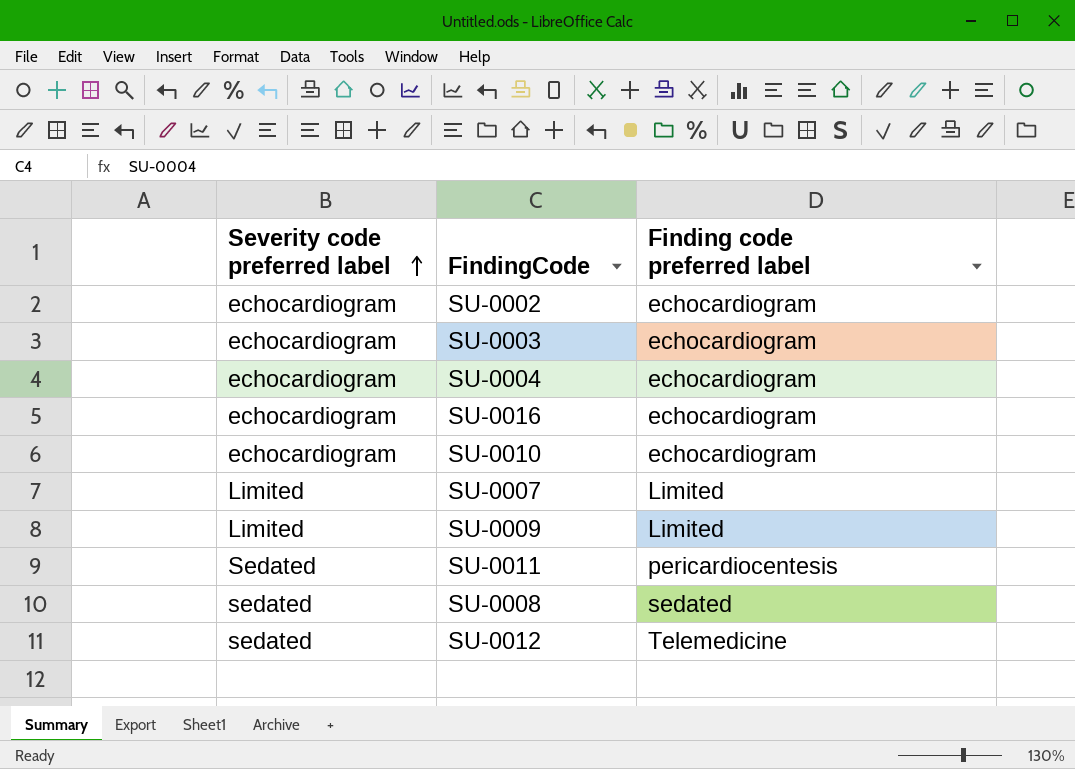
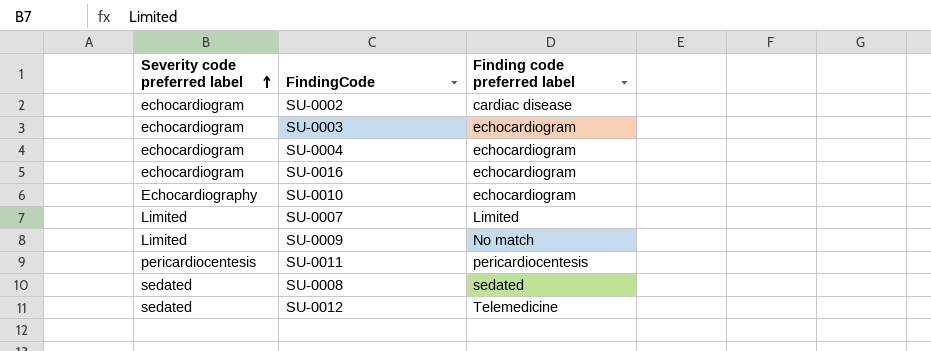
SU-0002 | Finding code preferred label: echocardiogram -> cardiac disease
SU-0010 | Severity code preferred label: echocardiogram -> Echocardiography
SU-0009 | Finding code preferred label: Limited -> No match
SU-0011 | Severity code preferred label: Sedated -> pericardiocentesis

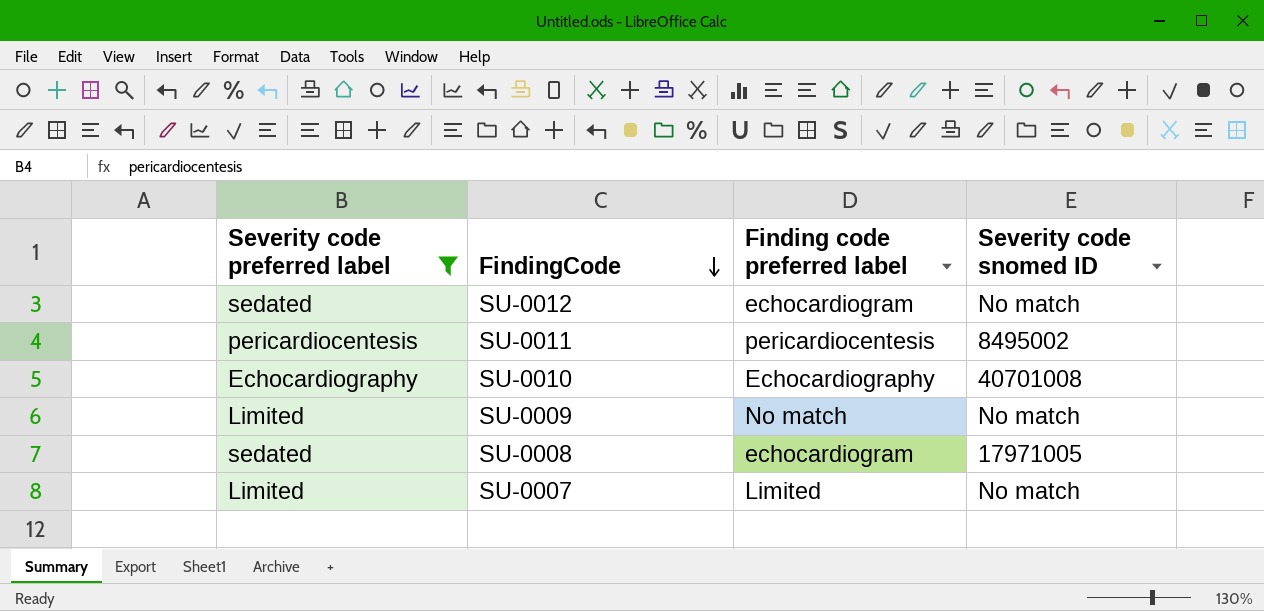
filter: none -> Severity code preferred label != echocardiogram
row order: Severity code preferred label ascending -> FindingCode descending
column Severity code snomed ID | position: none -> 4
SU-0012 | Finding code preferred label: Telemedicine -> echocardiogram
SU-0010 | Finding code preferred label: echocardiogram -> Echocardiography
SU-0008 | Finding code preferred label: sedated -> echocardiogram

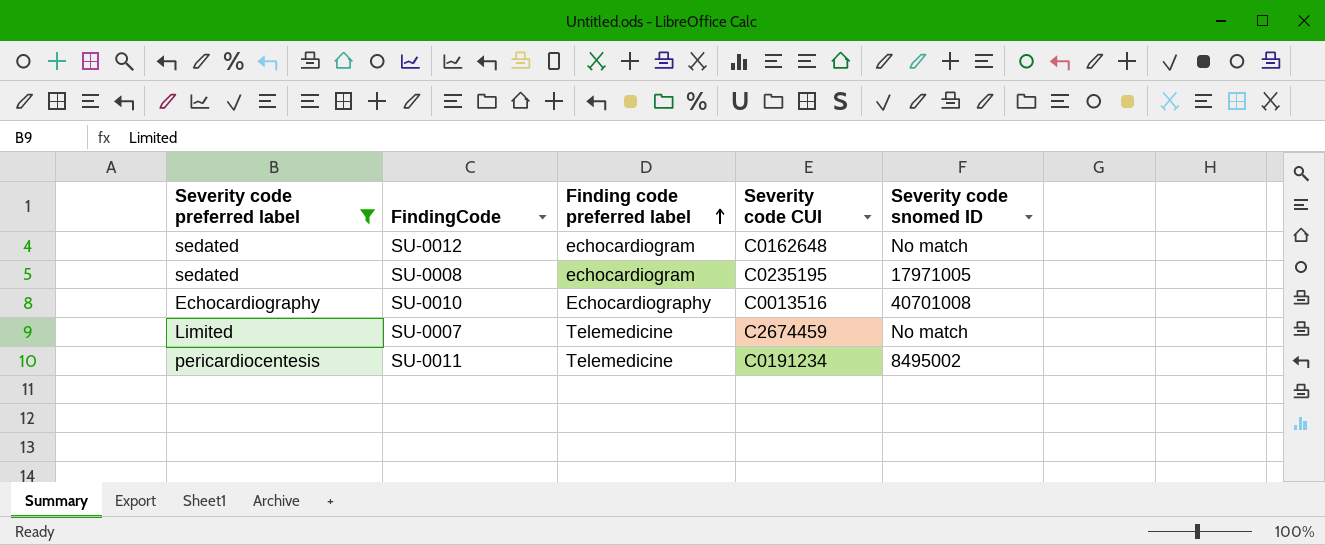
row order: FindingCode descending -> Finding code preferred label ascending
column Severity code CUI | position: none -> 4
row SU-0009: Limited | No match | No match -> none
SU-0007 | Finding code preferred label: Limited -> Telemedicine
SU-0011 | Finding code preferred label: pericardiocentesis -> Telemedicine

